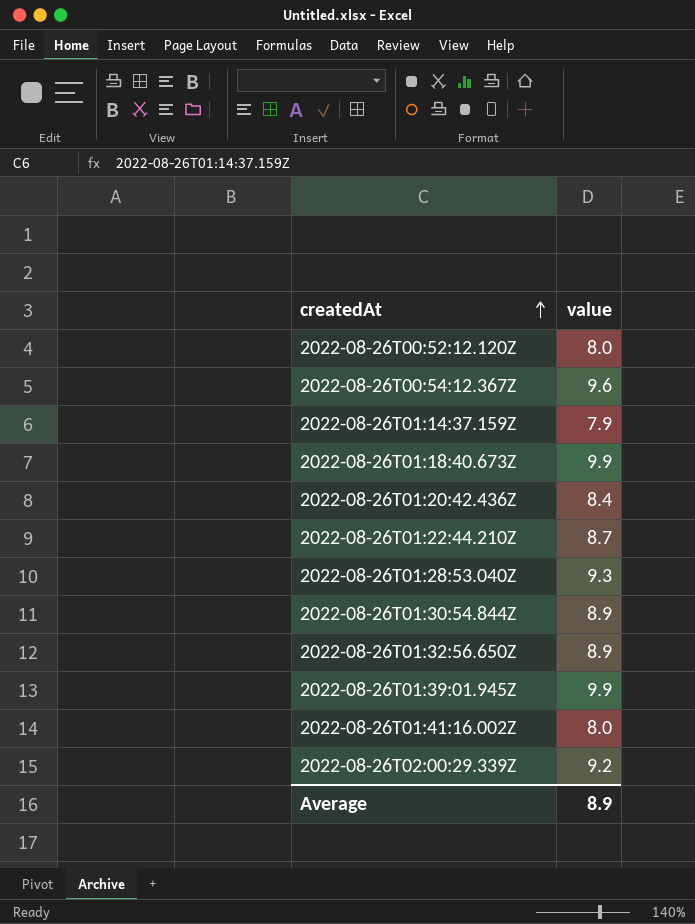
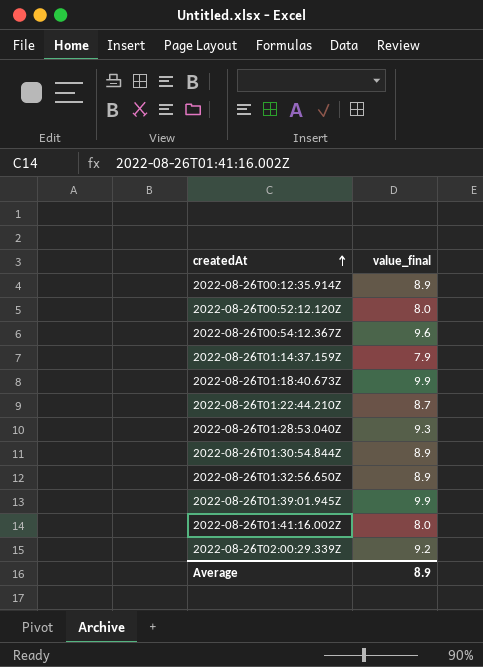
column name: value -> value_final
row 2022-08-26T01:20:42.436Z: 8.4 -> none
row 2022-08-26T00:12:35.914Z: none -> 8.9

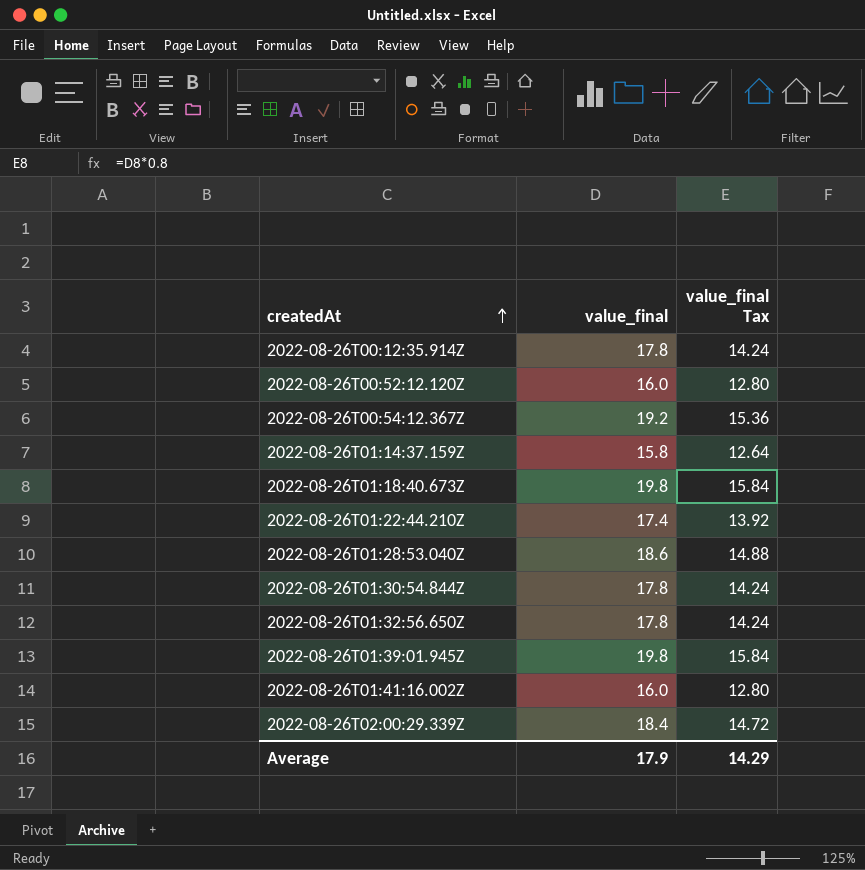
column value_final Tax | formula: none -> [value_final] * 0.8
2022-08-26T00:12:35.914Z | value_final: 8.9 -> 17.8
2022-08-26T00:52:12.120Z | value_final: 8.0 -> 16.0
2022-08-26T00:54:12.367Z | value_final: 9.6 -> 19.2
2022-08-26T01:14:37.159Z | value_final: 7.9 -> 15.8
2022-08-26T01:18:40.673Z | value_final: 9.9 -> 19.8
2022-08-26T01:22:44.210Z | value_final: 8.7 -> 17.4
2022-08-26T01:28:53.040Z | value_final: 9.3 -> 18.6
2022-08-26T01:30:54.844Z | value_final: 8.9 -> 17.8
2022-08-26T01:32:56.650Z | value_final: 8.9 -> 17.8
2022-08-26T01:39:01.945Z | value_final: 9.9 -> 19.8
2022-08-26T01:41:16.002Z | value_final: 8.0 -> 16.0
2022-08-26T02:00:29.339Z | value_final: 9.2 -> 18.4
Average | value_final: 8.9 -> 17.9

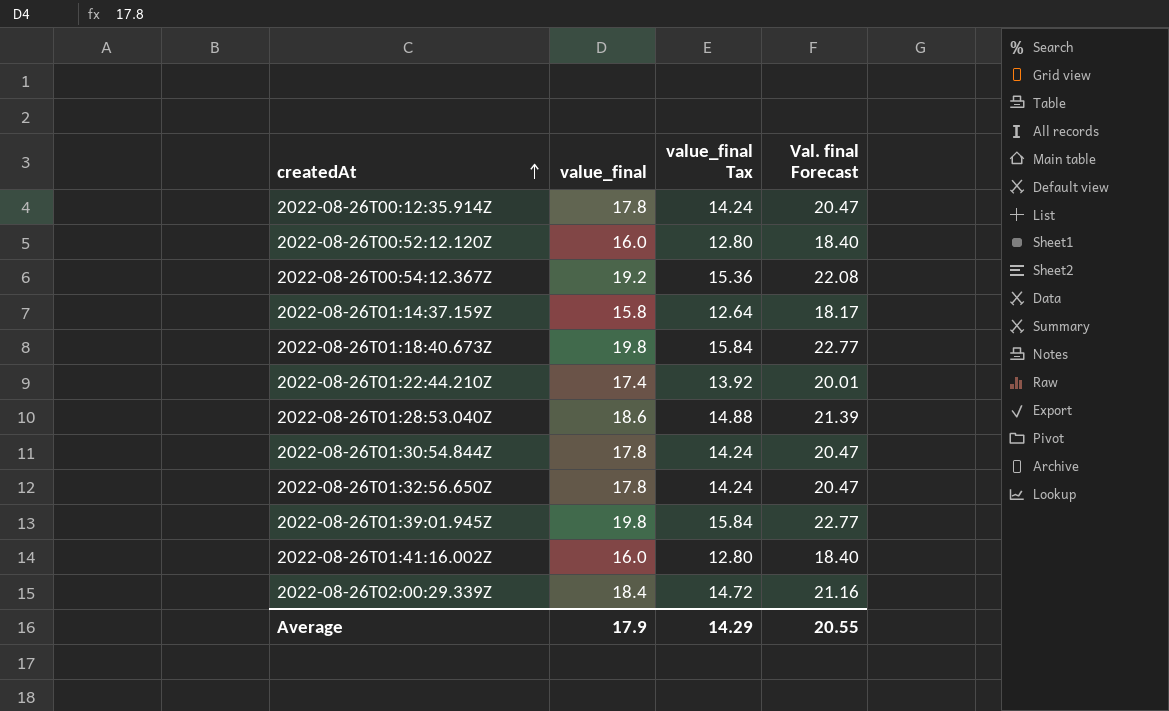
column Val. final Forecast | formula: none -> [value_final] * 1.15

